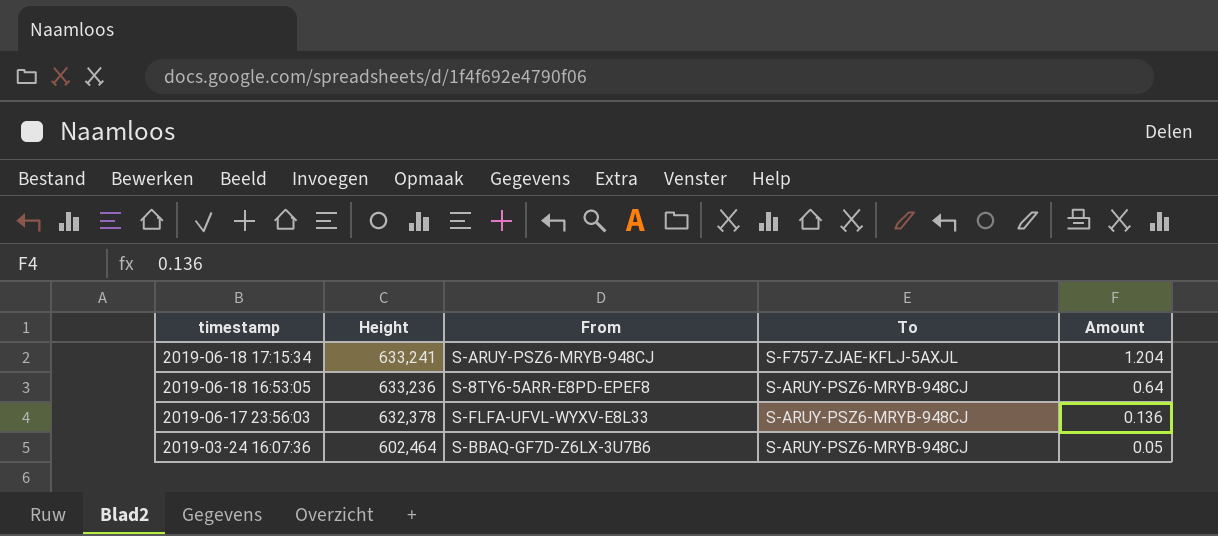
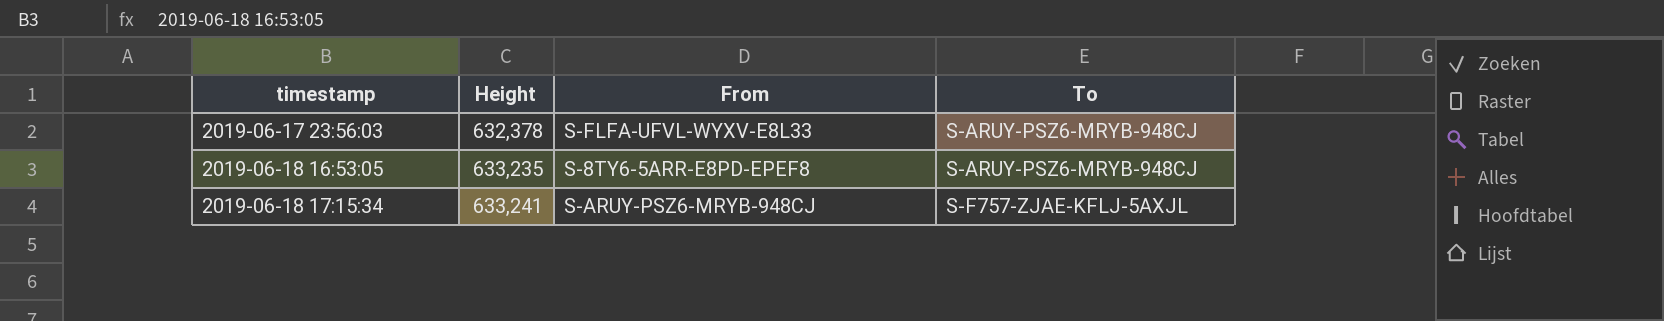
row order: timestamp descending -> timestamp ascending
column Amount | position: 5 -> none
row 2019-03-24 16:07:36: 602,464 | S-BBAQ-GF7D-Z6LX-3U7B6 | S-ARUY-PSZ6-MRYB-948CJ | 0.05 -> none
2019-06-18 16:53:05 | Height: 633,236 -> 633,235

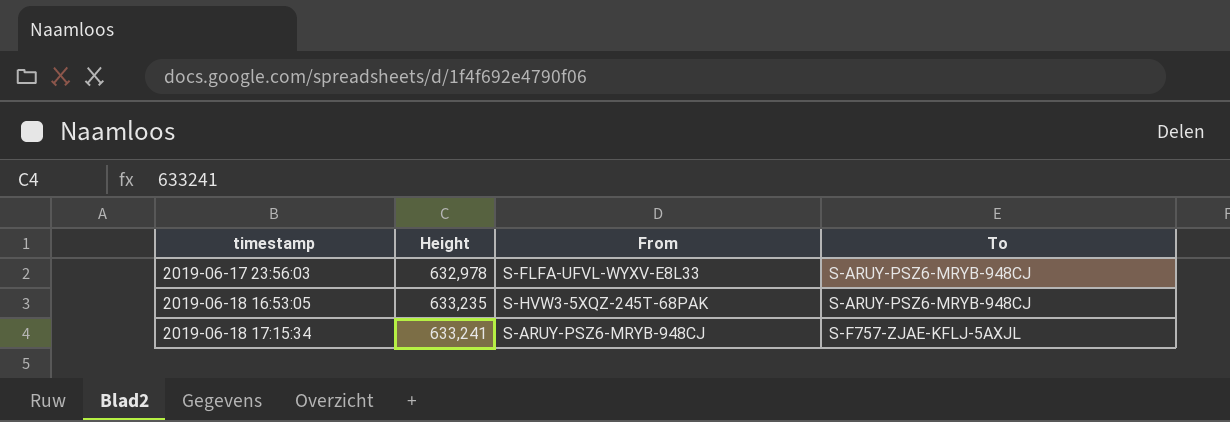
2019-06-17 23:56:03 | Height: 632,378 -> 632,978
2019-06-18 16:53:05 | From: S-8TY6-5ARR-E8PD-EPEF8 -> S-HVW3-5XQZ-245T-68PAK

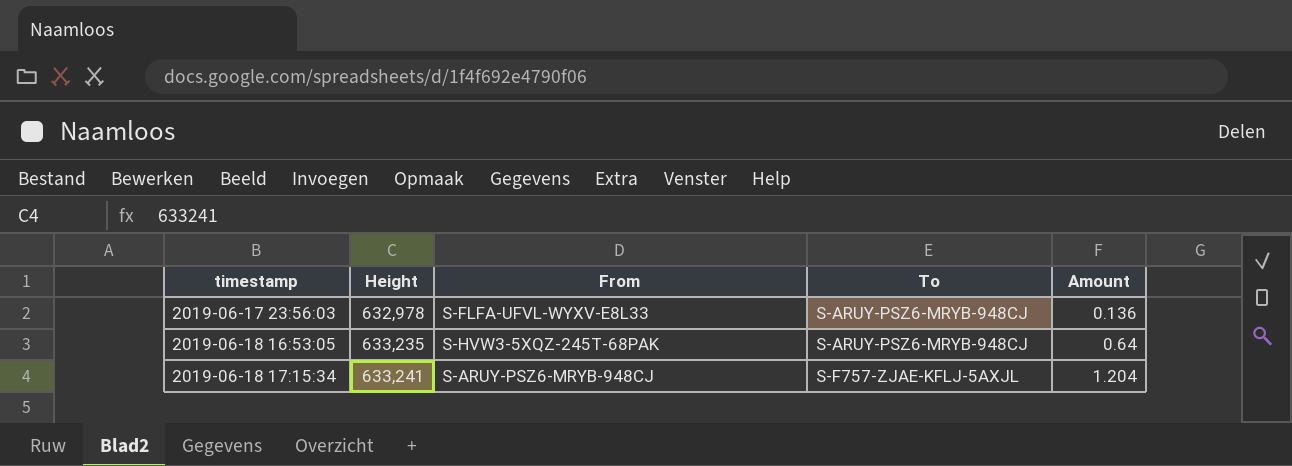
column Amount | position: none -> 5

